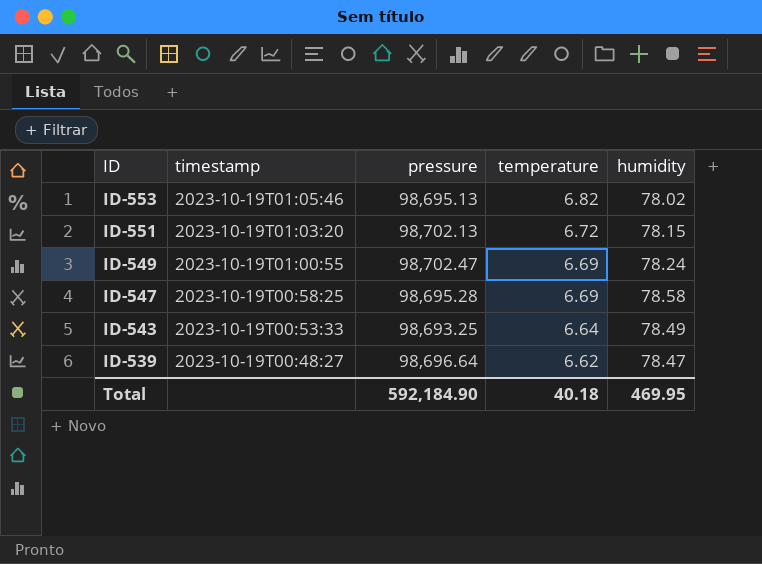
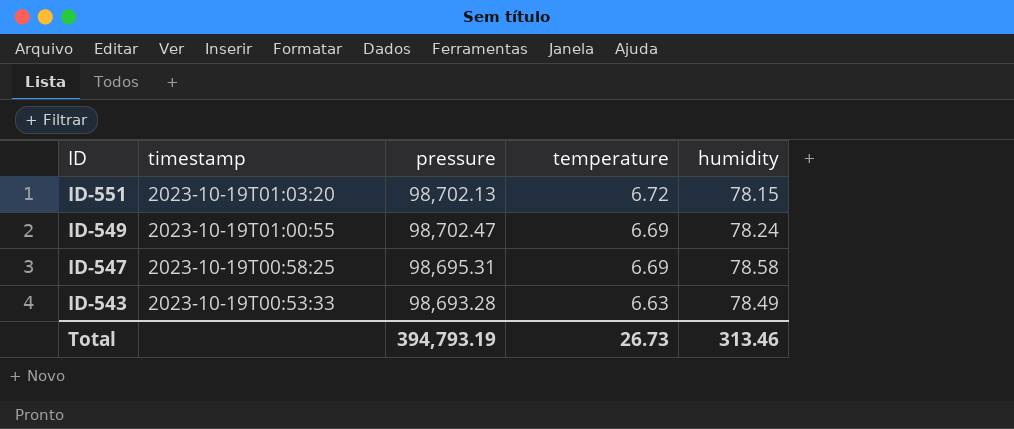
row ID-553: 2023-10-19T01:05:46 | 98,695.13 | 6.82 | 78.02 -> none
row ID-539: 2023-10-19T00:48:27 | 98,696.64 | 6.62 | 78.47 -> none
ID-547 | pressure: 98,695.28 -> 98,695.31
ID-543 | pressure: 98,693.25 -> 98,693.28
ID-543 | temperature: 6.64 -> 6.63
Total | pressure: 592,184.90 -> 394,793.19
Total | temperature: 40.18 -> 26.73
Total | humidity: 469.95 -> 313.46

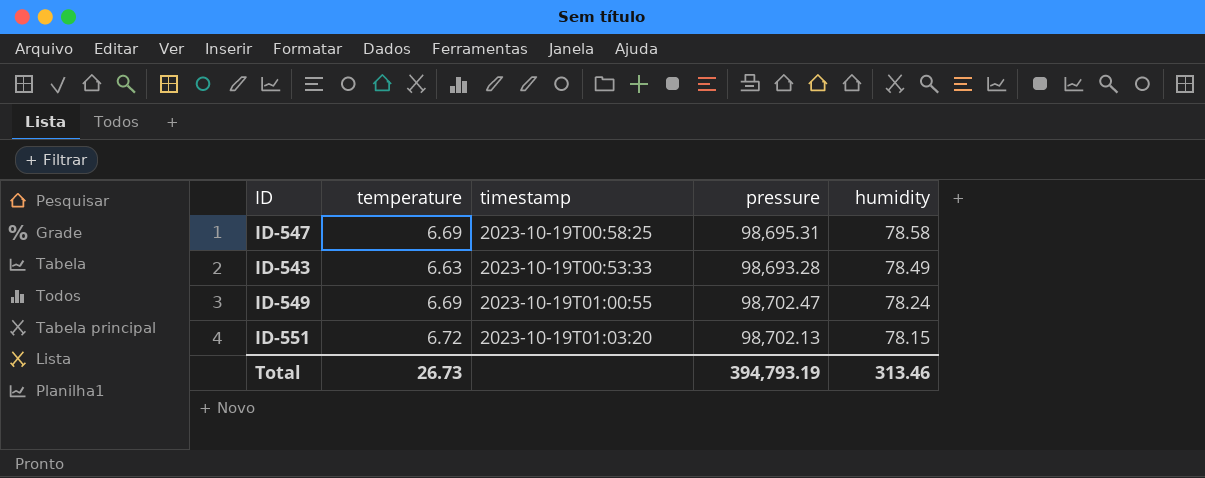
row order: ID descending -> humidity descending
column temperature | position: 4 -> 2

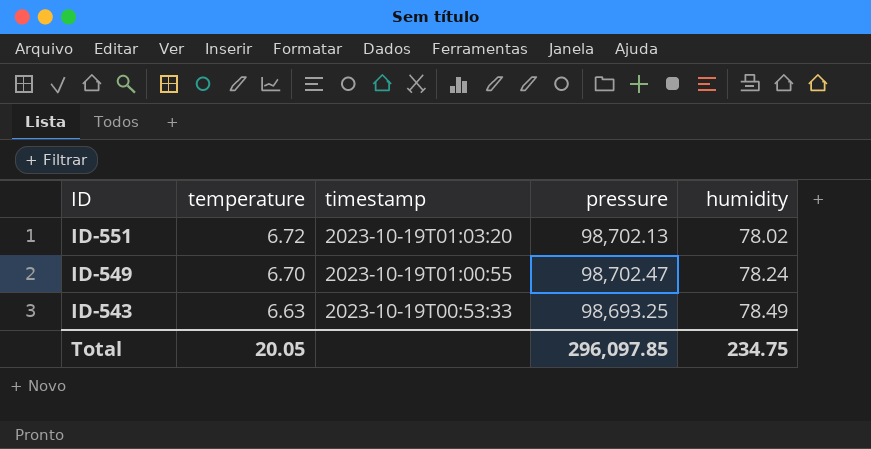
row order: humidity descending -> ID descending
row ID-547: 6.69 | 2023-10-19T00:58:25 | 98,695.31 | 78.58 -> none
ID-551 | humidity: 78.15 -> 78.02
ID-549 | temperature: 6.69 -> 6.70
ID-543 | pressure: 98,693.28 -> 98,693.25
Total | temperature: 26.73 -> 20.05
Total | pressure: 394,793.19 -> 296,097.85
Total | humidity: 313.46 -> 234.75

